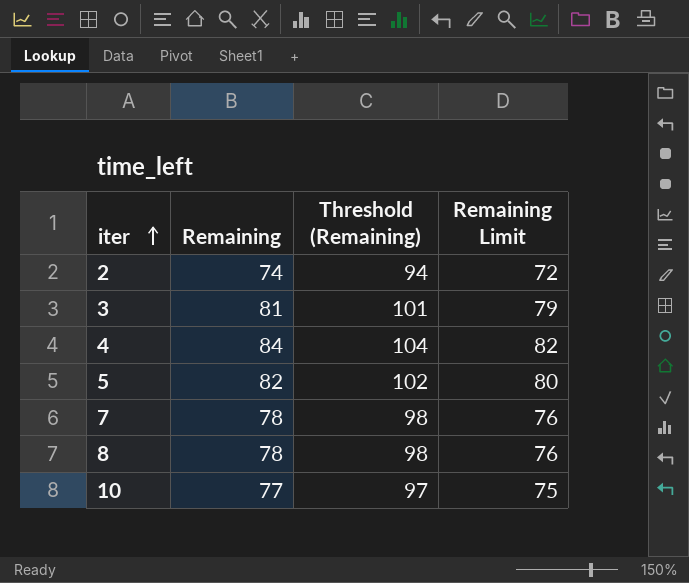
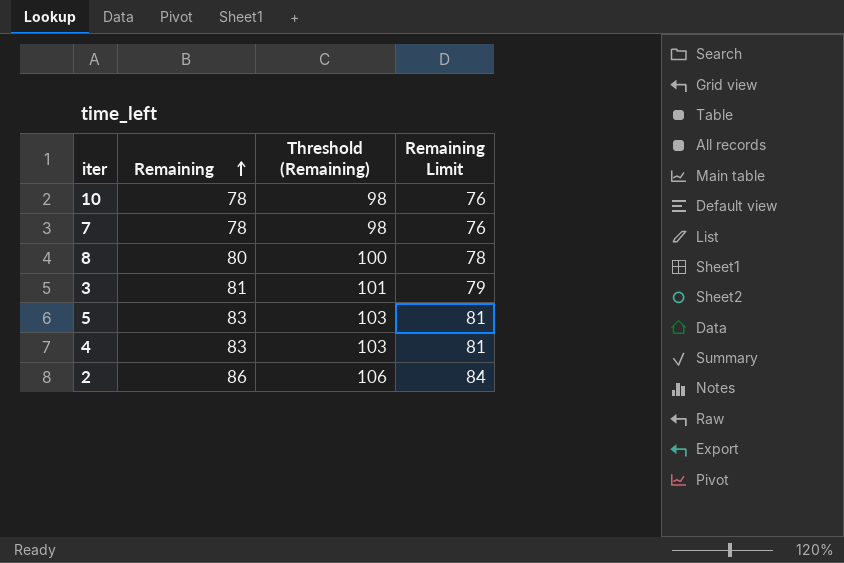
row order: iter ascending -> Remaining ascending
10 | Remaining: 77 -> 78
10 | Threshold (Remaining): 97 -> 98
10 | Remaining Limit: 75 -> 76
8 | Remaining: 78 -> 80
8 | Threshold (Remaining): 98 -> 100
8 | Remaining Limit: 76 -> 78
5 | Remaining: 82 -> 83
5 | Threshold (Remaining): 102 -> 103
5 | Remaining Limit: 80 -> 81
4 | Remaining: 84 -> 83
4 | Threshold (Remaining): 104 -> 103
4 | Remaining Limit: 82 -> 81
2 | Remaining: 74 -> 86
2 | Threshold (Remaining): 94 -> 106
2 | Remaining Limit: 72 -> 84

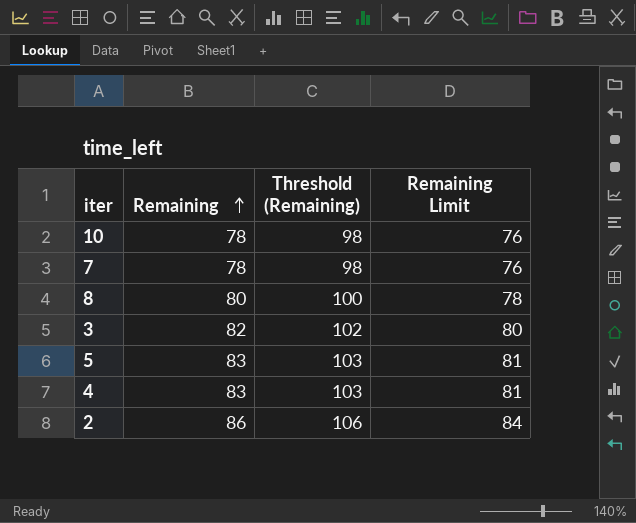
3 | Remaining: 81 -> 82
3 | Threshold (Remaining): 101 -> 102
3 | Remaining Limit: 79 -> 80

